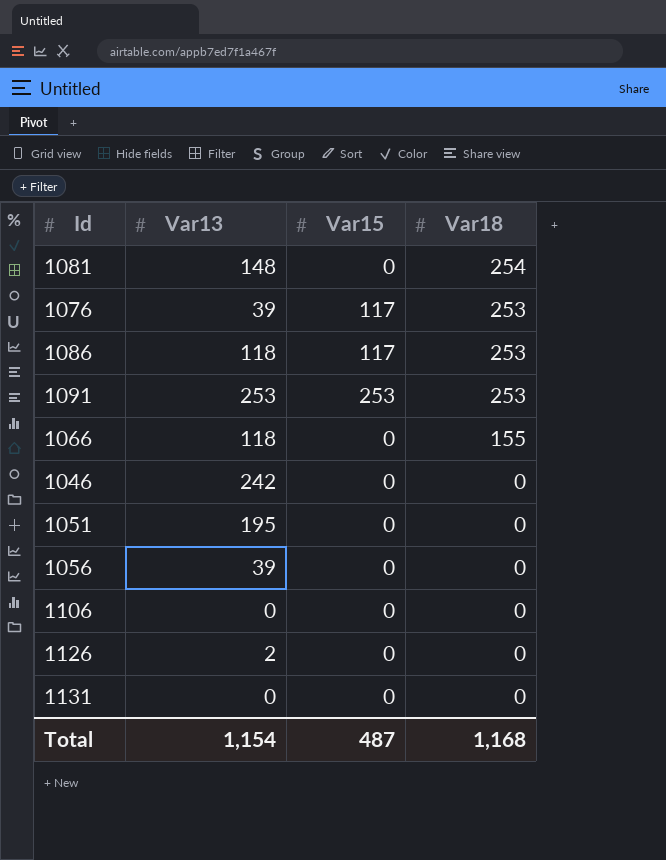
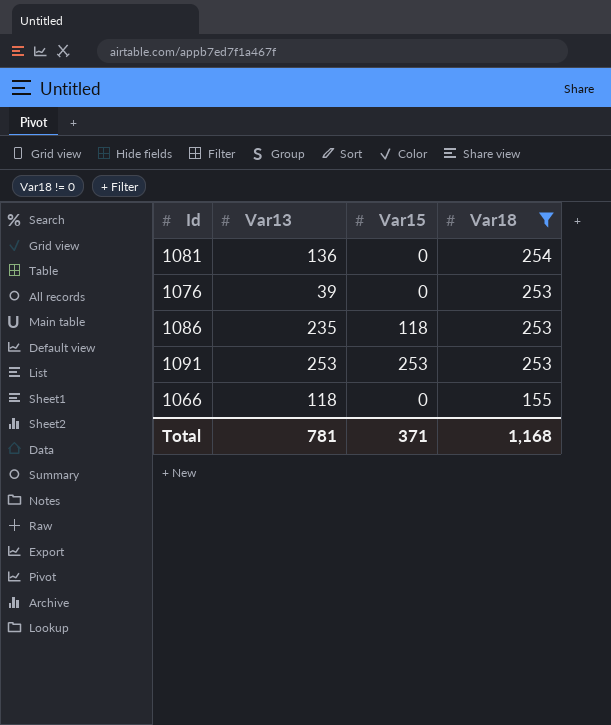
filter: none -> Var18 != 0
1081 | Var13: 148 -> 136
1076 | Var15: 117 -> 0
1086 | Var13: 118 -> 235
1086 | Var15: 117 -> 118
Total | Var13: 1,154 -> 781
Total | Var15: 487 -> 371

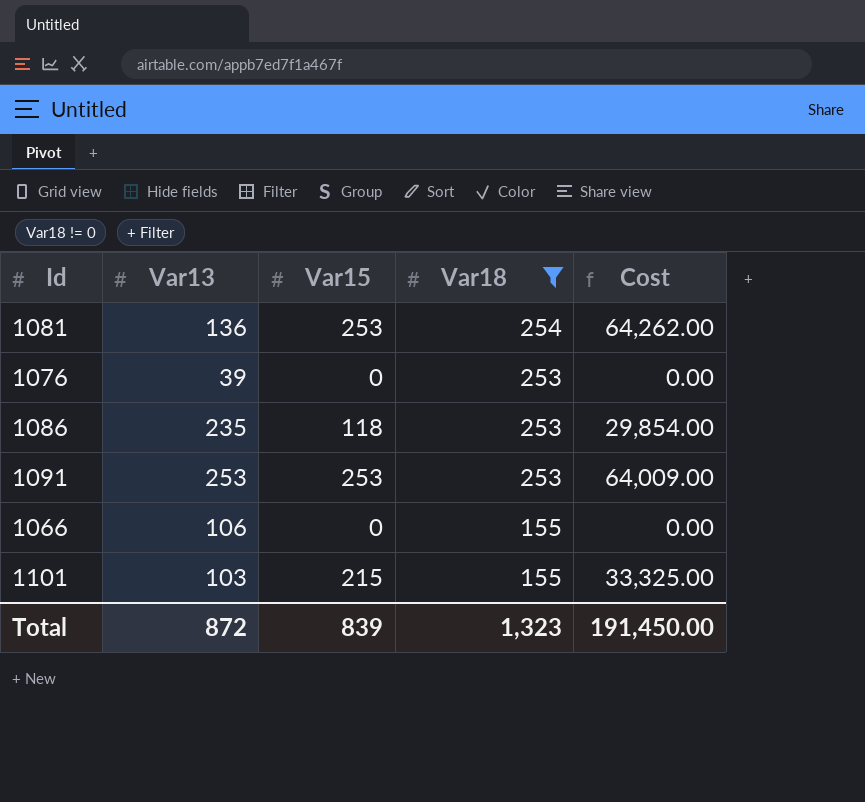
column Cost | formula: none -> [Var15] * [Var18]
1081 | Var15: 0 -> 253
1066 | Var13: 118 -> 106
row 1101: none -> 103 | 215 | 155 | 33,325.00
Total | Var13: 781 -> 872
Total | Var15: 371 -> 839
Total | Var18: 1,168 -> 1,323

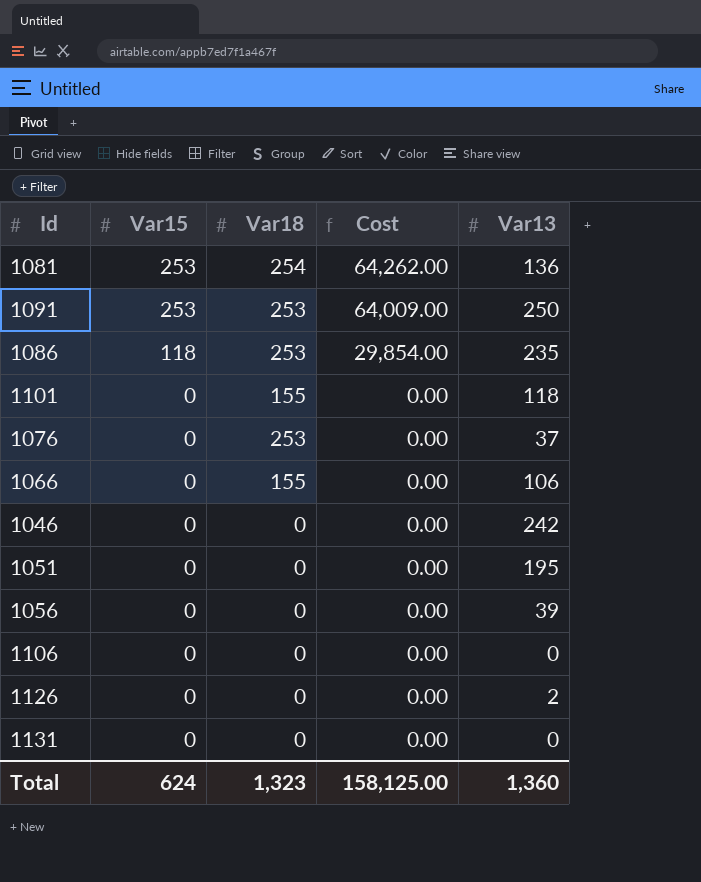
filter: Var18 != 0 -> none
row order: Var18 descending -> Var15 descending
column Var13 | position: 2 -> 5
1091 | Var13: 253 -> 250
1101 | Var15: 215 -> 0
1101 | Cost: 33,325.00 -> 0.00
1101 | Var13: 103 -> 118
1076 | Var13: 39 -> 37
Total | Var15: 839 -> 624
Total | Cost: 191,450.00 -> 158,125.00
Total | Var13: 872 -> 1,360

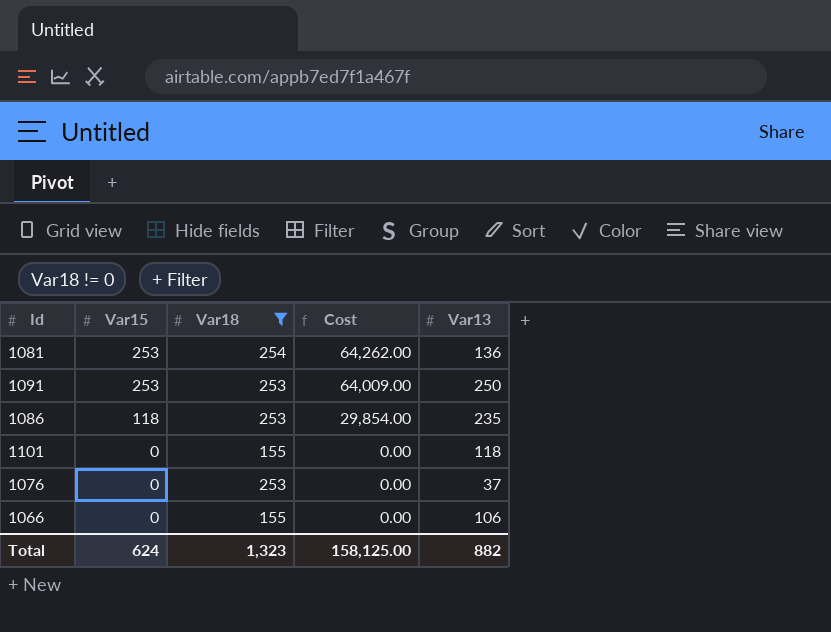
filter: none -> Var18 != 0
Total | Var13: 1,360 -> 882

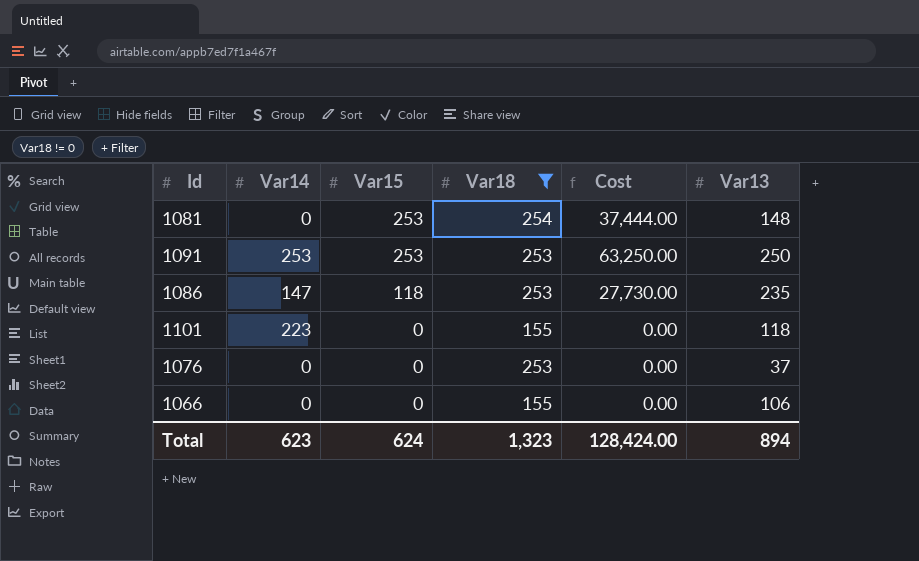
column Var14 | position: none -> 2
column Cost | formula: [Var15] * [Var18] -> [Var15] * [Var13]
1081 | Var13: 136 -> 148
Total | Cost: 158,125.00 -> 128,424.00
Total | Var13: 882 -> 894

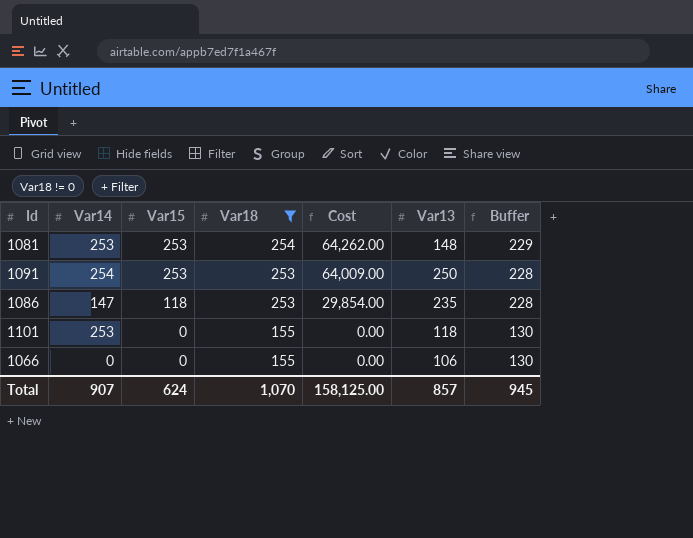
column Cost | formula: [Var15] * [Var13] -> [Var15] * [Var18]
column Buffer | formula: none -> [Var18] - 25
row 1076: 0 | 0 | 253 | 0.00 | 37 -> none
1081 | Var14: 0 -> 253
1091 | Var14: 253 -> 254
1101 | Var14: 223 -> 253
Total | Var14: 623 -> 907
Total | Var18: 1,323 -> 1,070
Total | Cost: 128,424.00 -> 158,125.00
Total | Var13: 894 -> 857

